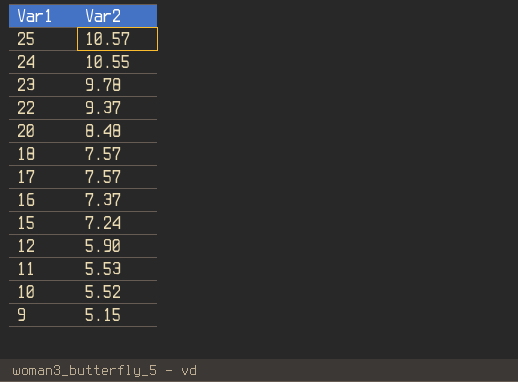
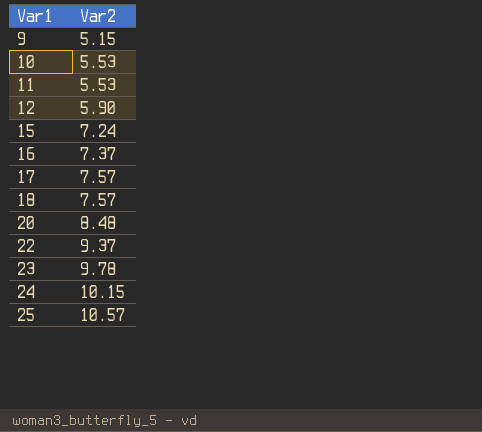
row order: Var1 descending -> Var1 ascending
10 | Var2: 5.52 -> 5.53
24 | Var2: 10.55 -> 10.15

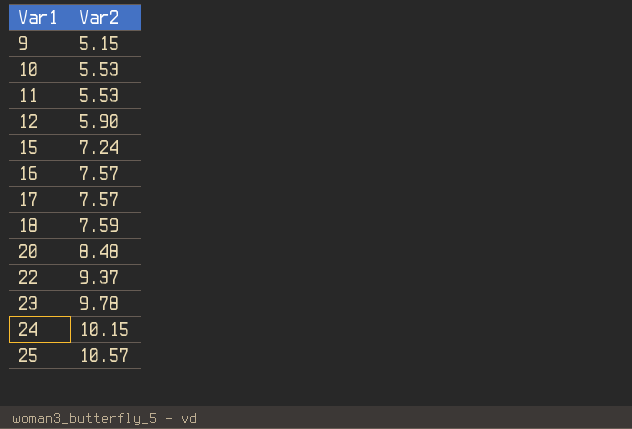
16 | Var2: 7.37 -> 7.57
18 | Var2: 7.57 -> 7.59

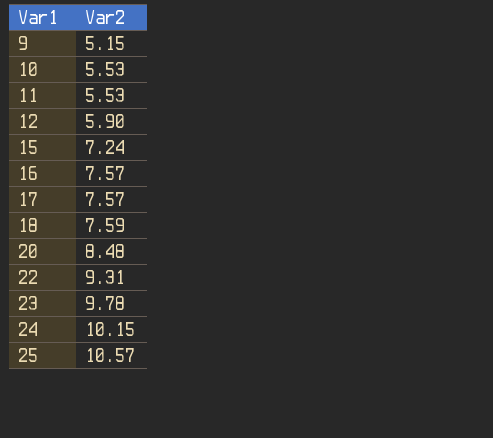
22 | Var2: 9.37 -> 9.31

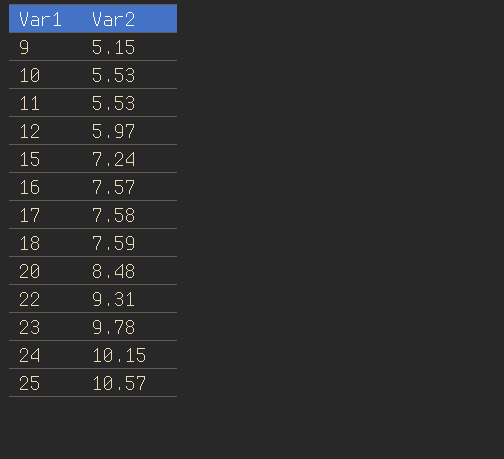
12 | Var2: 5.90 -> 5.97
17 | Var2: 7.57 -> 7.58

